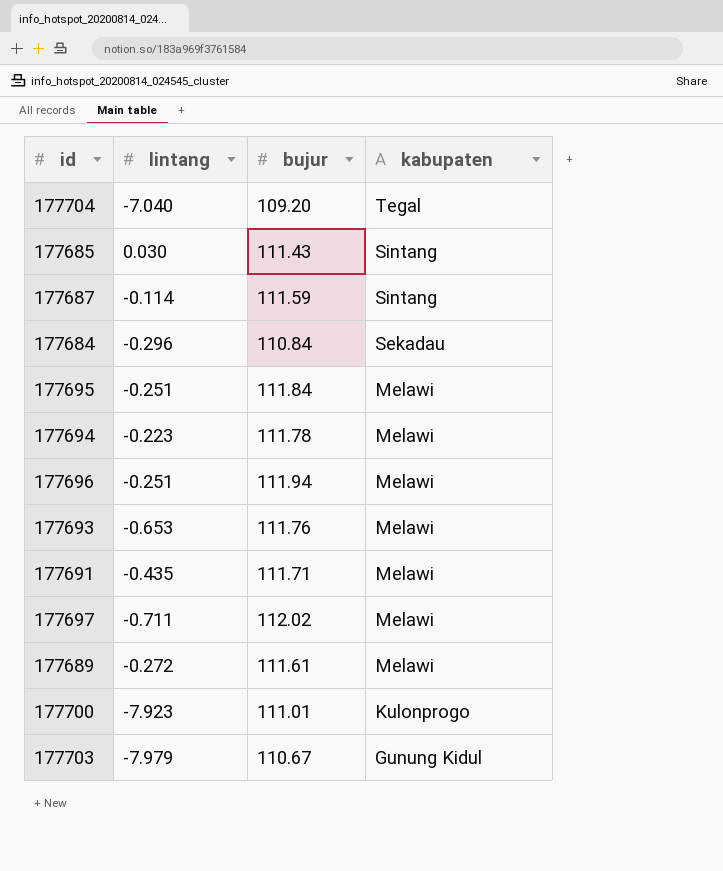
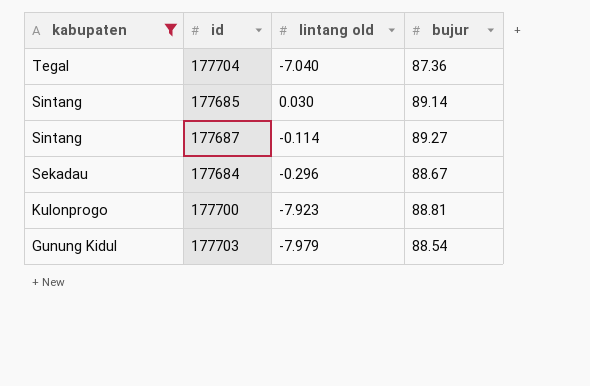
filter: none -> kabupaten != Melawi
column kabupaten | position: 4 -> 1
column name: lintang -> lintang old
177704 | bujur: 109.20 -> 87.36
177685 | bujur: 111.43 -> 89.14
177687 | bujur: 111.59 -> 89.27
177684 | bujur: 110.84 -> 88.67
177700 | bujur: 111.01 -> 88.81
177703 | bujur: 110.67 -> 88.54

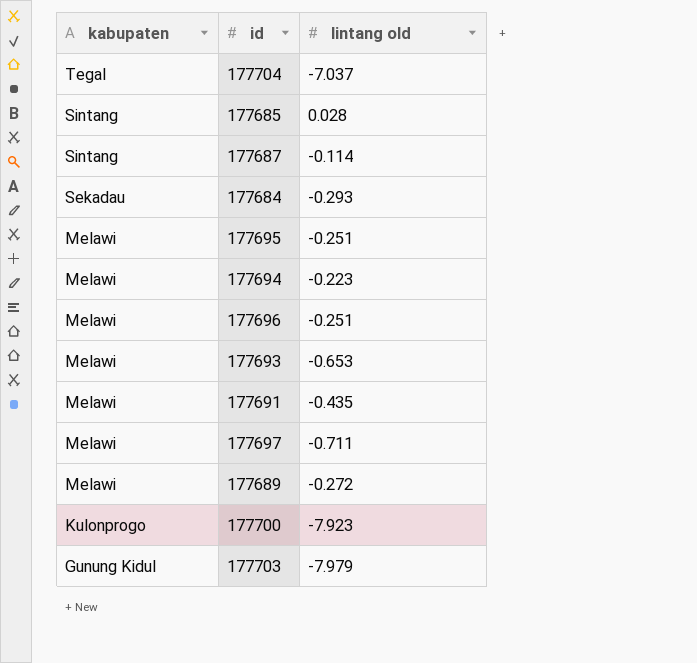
filter: kabupaten != Melawi -> none
column bujur | position: 4 -> none
177704 | lintang old: -7.040 -> -7.037
177685 | lintang old: 0.030 -> 0.028
177684 | lintang old: -0.296 -> -0.293

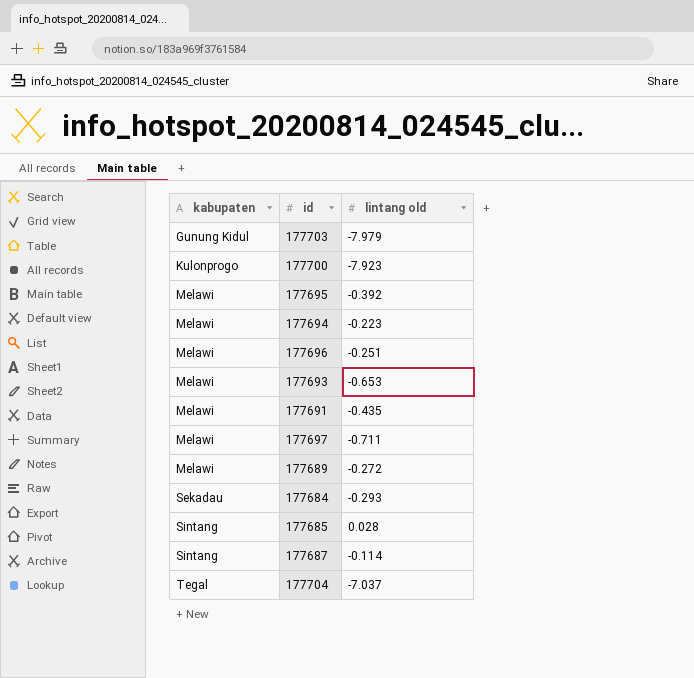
row order: kabupaten descending -> kabupaten ascending
177695 | lintang old: -0.251 -> -0.392

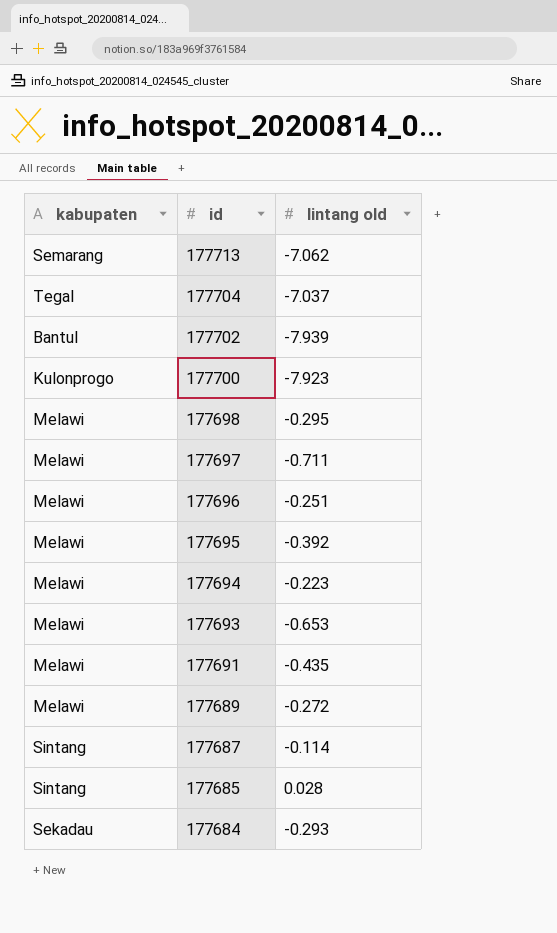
row order: kabupaten ascending -> id descending
row 177703: Gunung Kidul | -7.979 -> none
row 177713: none -> Semarang | -7.062
row 177702: none -> Bantul | -7.939
row 177698: none -> Melawi | -0.295

